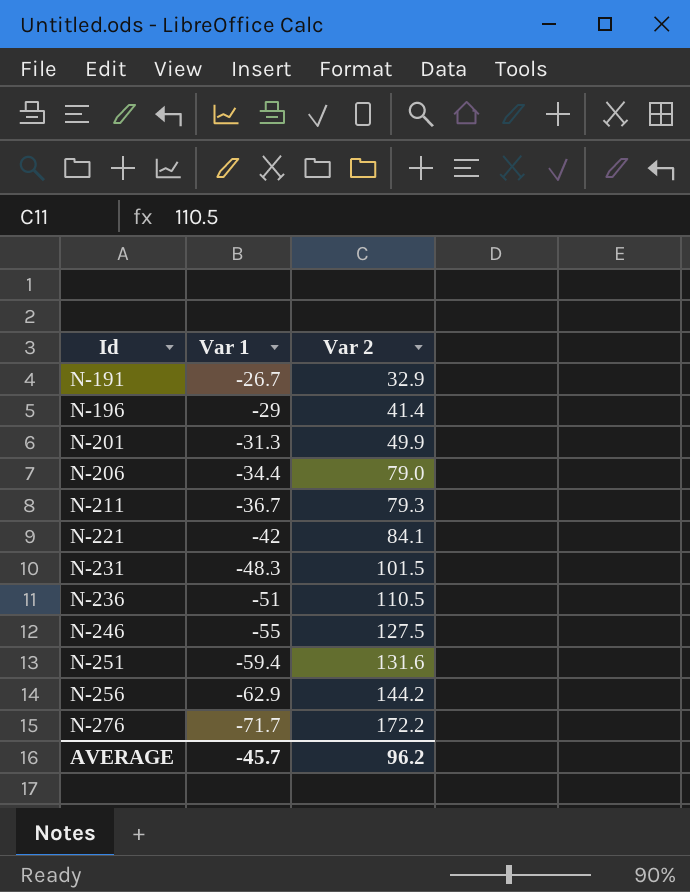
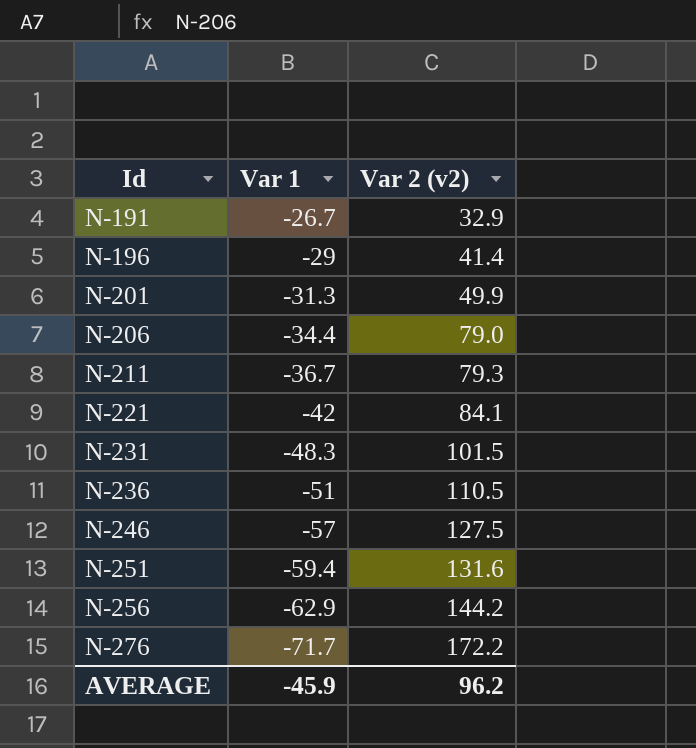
column name: Var 2 -> Var 2 (v2)
N-246 | Var 1: -55 -> -57
AVERAGE | Var 1: -45.7 -> -45.9

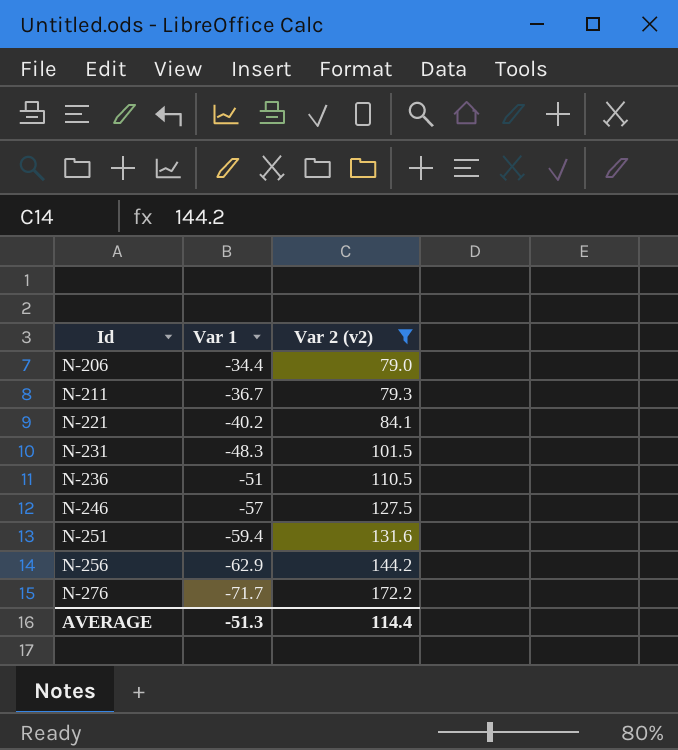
filter: none -> Var 2 (v2) >= 79.0
N-221 | Var 1: -42 -> -40.2
AVERAGE | Var 1: -45.9 -> -51.3
AVERAGE | Var 2 (v2): 96.2 -> 114.4

